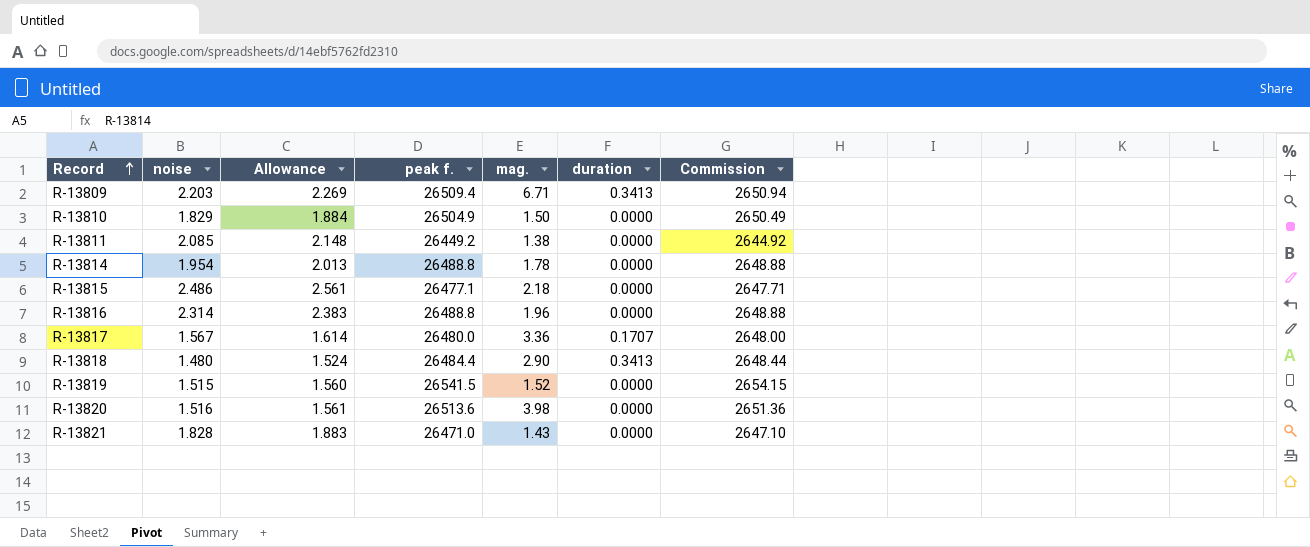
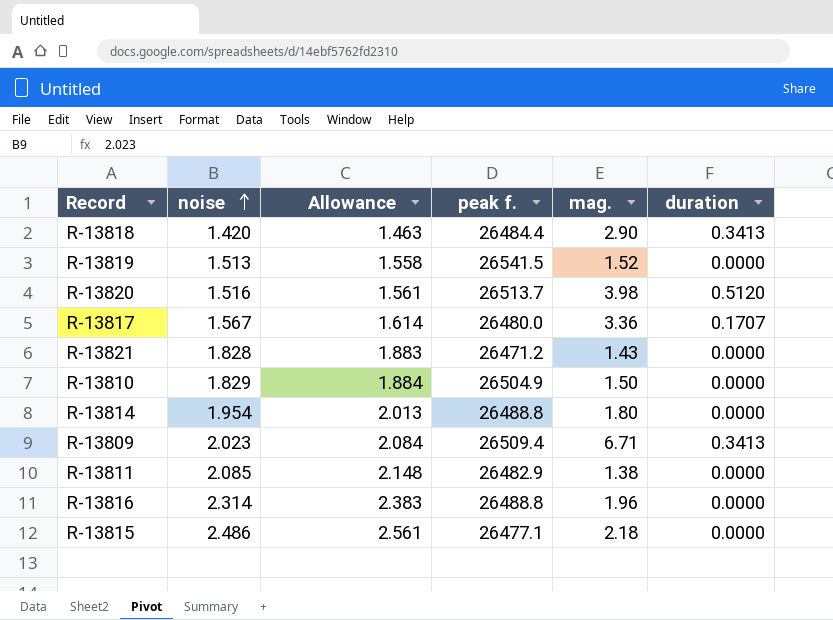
row order: Record ascending -> noise ascending
column Commission | formula: [peak f.] * 0.1 -> none
R-13818 | noise: 1.480 -> 1.420
R-13818 | Allowance: 1.524 -> 1.463
R-13819 | noise: 1.515 -> 1.513
R-13819 | Allowance: 1.560 -> 1.558
R-13820 | peak f.: 26513.6 -> 26513.7
R-13820 | duration: 0.0000 -> 0.5120
R-13821 | peak f.: 26471.0 -> 26471.2
R-13814 | mag.: 1.78 -> 1.80
R-13809 | noise: 2.203 -> 2.023
R-13809 | Allowance: 2.269 -> 2.084
R-13811 | peak f.: 26449.2 -> 26482.9

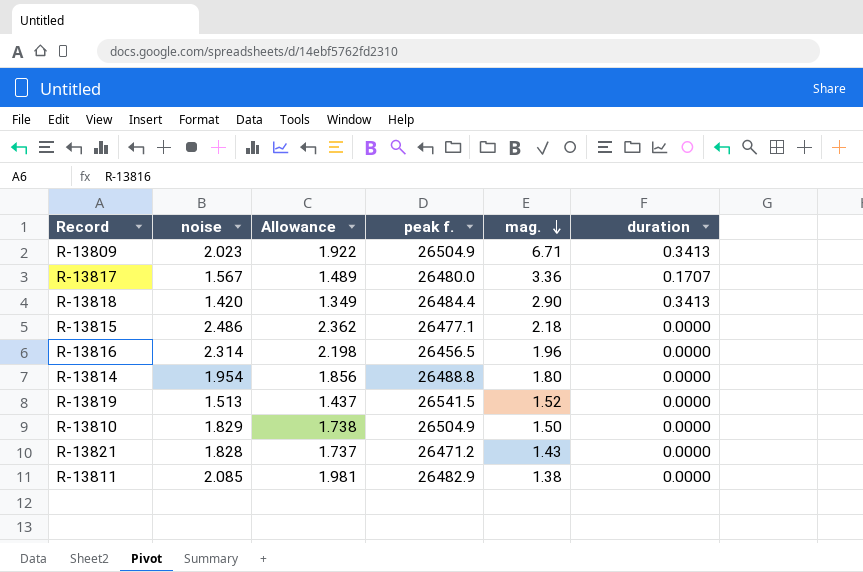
row order: noise ascending -> mag. descending
column Allowance | formula: [noise] * 1.03 -> [noise] * 0.95
row R-13820: 1.516 | 1.561 | 26513.7 | 3.98 | 0.5120 -> none
R-13809 | peak f.: 26509.4 -> 26504.9
R-13816 | peak f.: 26488.8 -> 26456.5

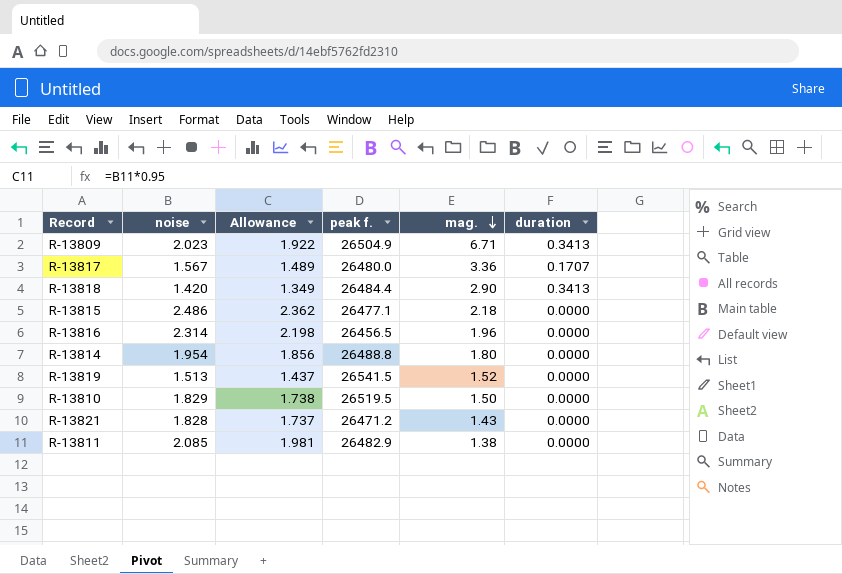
R-13810 | peak f.: 26504.9 -> 26519.5

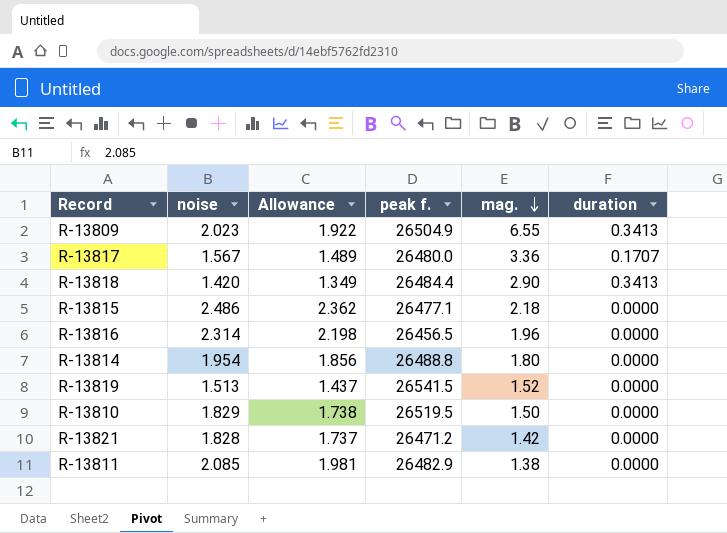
R-13809 | mag.: 6.71 -> 6.55
R-13821 | mag.: 1.43 -> 1.42

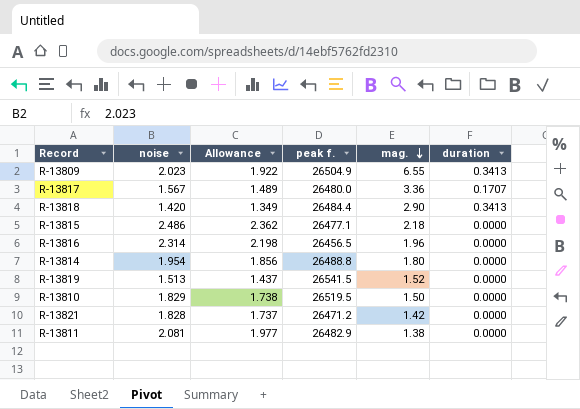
R-13811 | noise: 2.085 -> 2.081
R-13811 | Allowance: 1.981 -> 1.977

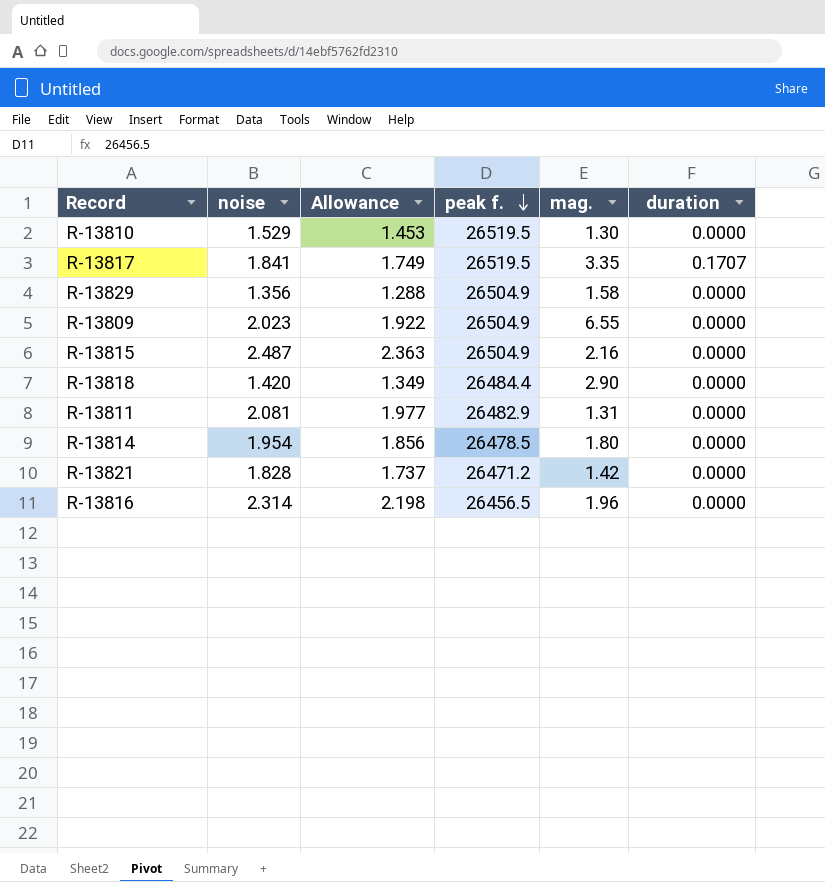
row order: mag. descending -> peak f. descending
row R-13819: 1.513 | 1.437 | 26541.5 | 1.52 | 0.0000 -> none
R-13810 | noise: 1.829 -> 1.529
R-13810 | Allowance: 1.738 -> 1.453
R-13810 | mag.: 1.50 -> 1.30
R-13817 | noise: 1.567 -> 1.841
R-13817 | Allowance: 1.489 -> 1.749
R-13817 | peak f.: 26480.0 -> 26519.5
R-13817 | mag.: 3.36 -> 3.35
row R-13829: none -> 1.356 | 1.288 | 26504.9 | 1.58 | 0.0000
R-13809 | duration: 0.3413 -> 0.0000
R-13815 | noise: 2.486 -> 2.487
R-13815 | Allowance: 2.362 -> 2.363
R-13815 | peak f.: 26477.1 -> 26504.9
R-13815 | mag.: 2.18 -> 2.16
R-13818 | duration: 0.3413 -> 0.0000
R-13811 | mag.: 1.38 -> 1.31
R-13814 | peak f.: 26488.8 -> 26478.5

